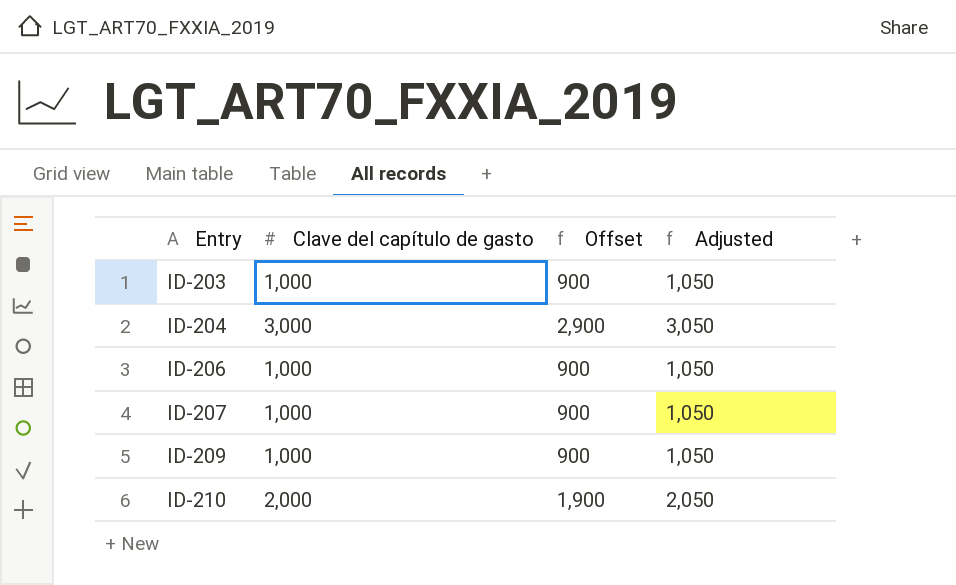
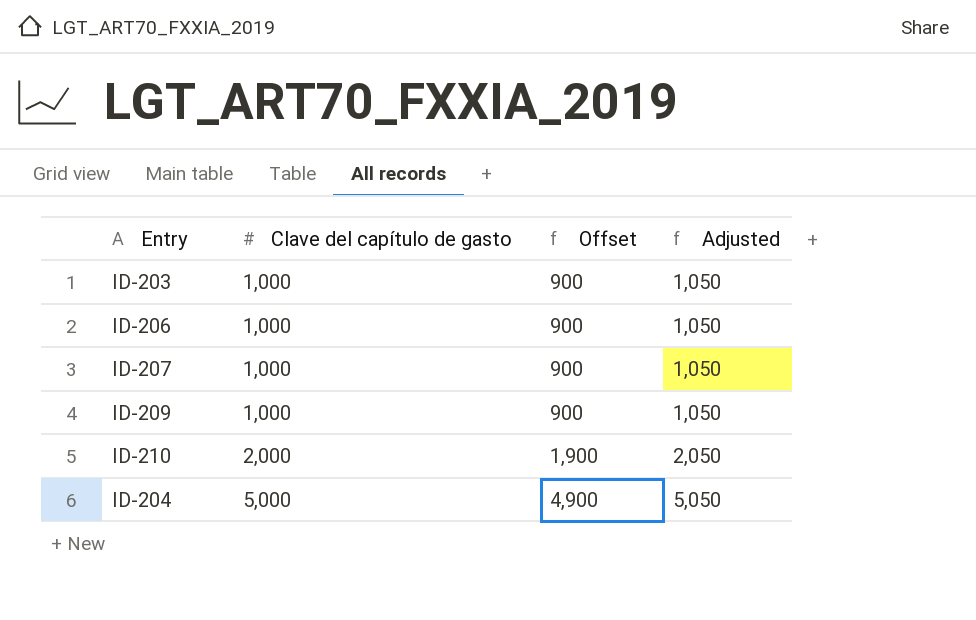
row order: Entry ascending -> Clave del capítulo de gasto ascending
ID-204 | Clave del capítulo de gasto: 3,000 -> 5,000
ID-204 | Offset: 2,900 -> 4,900
ID-204 | Adjusted: 3,050 -> 5,050

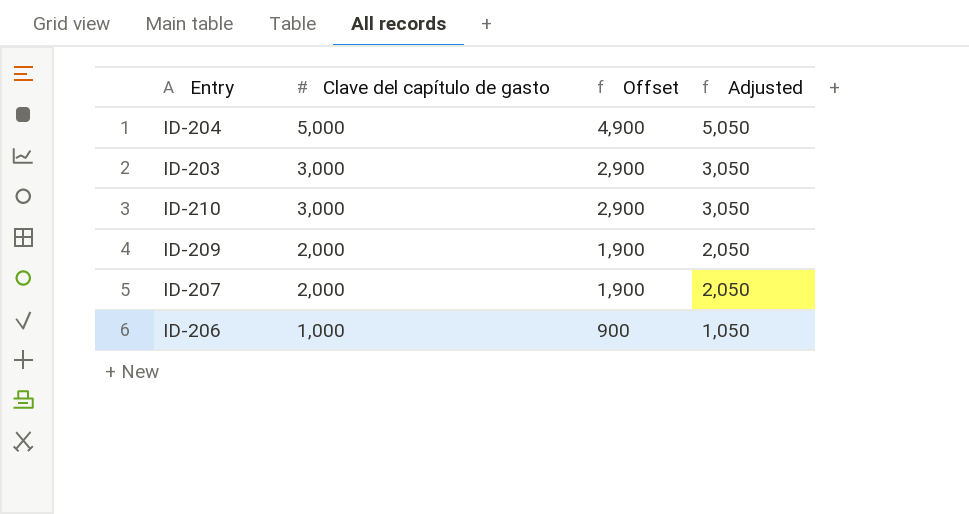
row order: Clave del capítulo de gasto ascending -> Clave del capítulo de gasto descending
ID-203 | Clave del capítulo de gasto: 1,000 -> 3,000
ID-203 | Offset: 900 -> 2,900
ID-203 | Adjusted: 1,050 -> 3,050
ID-210 | Clave del capítulo de gasto: 2,000 -> 3,000
ID-210 | Offset: 1,900 -> 2,900
ID-210 | Adjusted: 2,050 -> 3,050
ID-209 | Clave del capítulo de gasto: 1,000 -> 2,000
ID-209 | Offset: 900 -> 1,900
ID-209 | Adjusted: 1,050 -> 2,050
ID-207 | Clave del capítulo de gasto: 1,000 -> 2,000
ID-207 | Offset: 900 -> 1,900
ID-207 | Adjusted: 1,050 -> 2,050

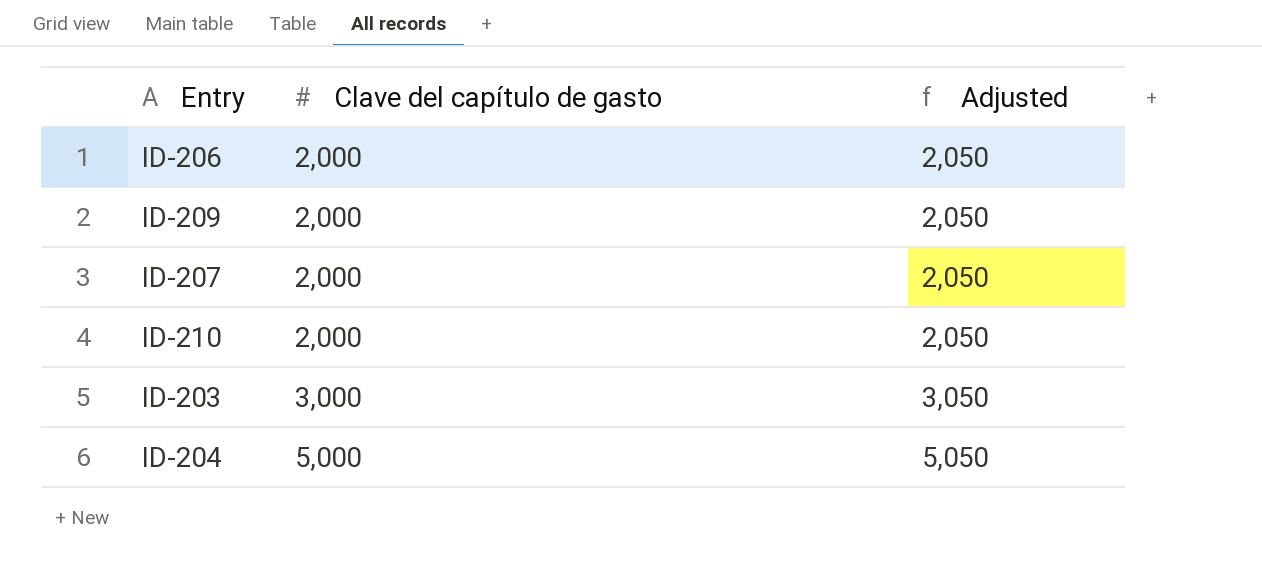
row order: Clave del capítulo de gasto descending -> Clave del capítulo de gasto ascending
column Offset | formula: [Clave del capítulo de gasto] - 100 -> none
ID-206 | Clave del capítulo de gasto: 1,000 -> 2,000
ID-206 | Adjusted: 1,050 -> 2,050
ID-210 | Clave del capítulo de gasto: 3,000 -> 2,000
ID-210 | Adjusted: 3,050 -> 2,050

